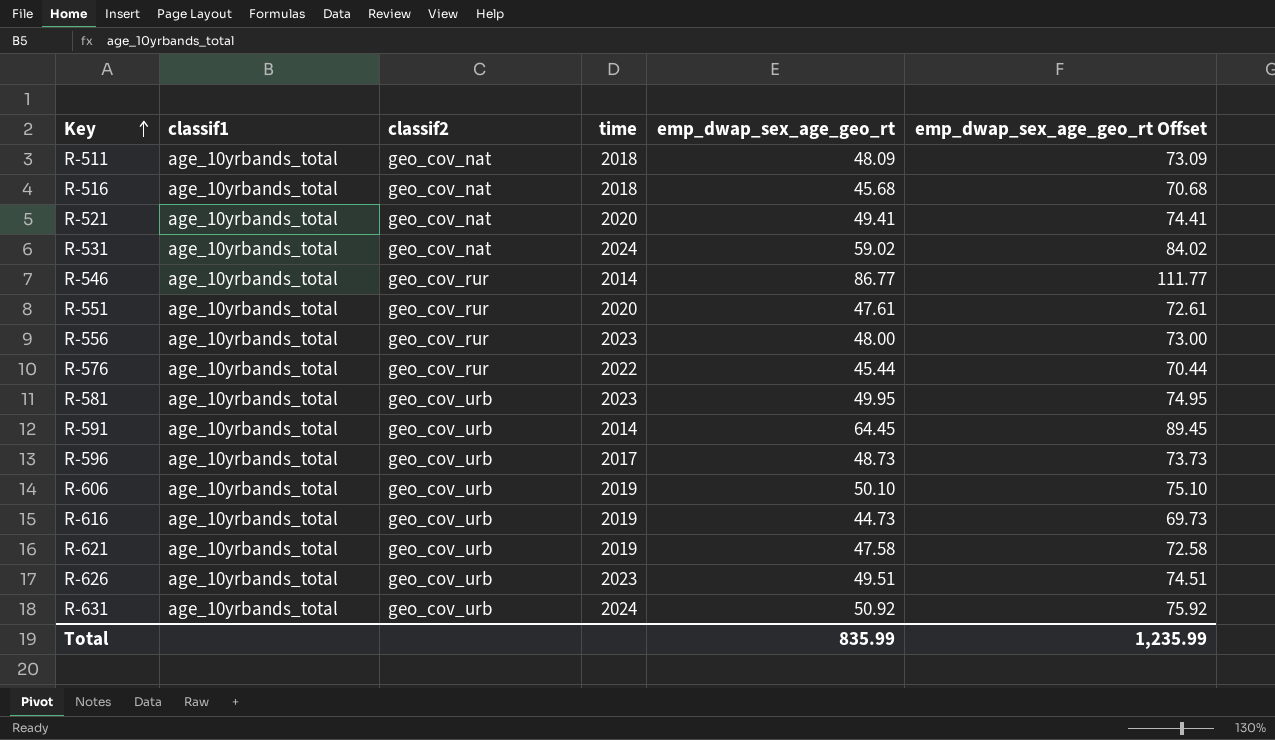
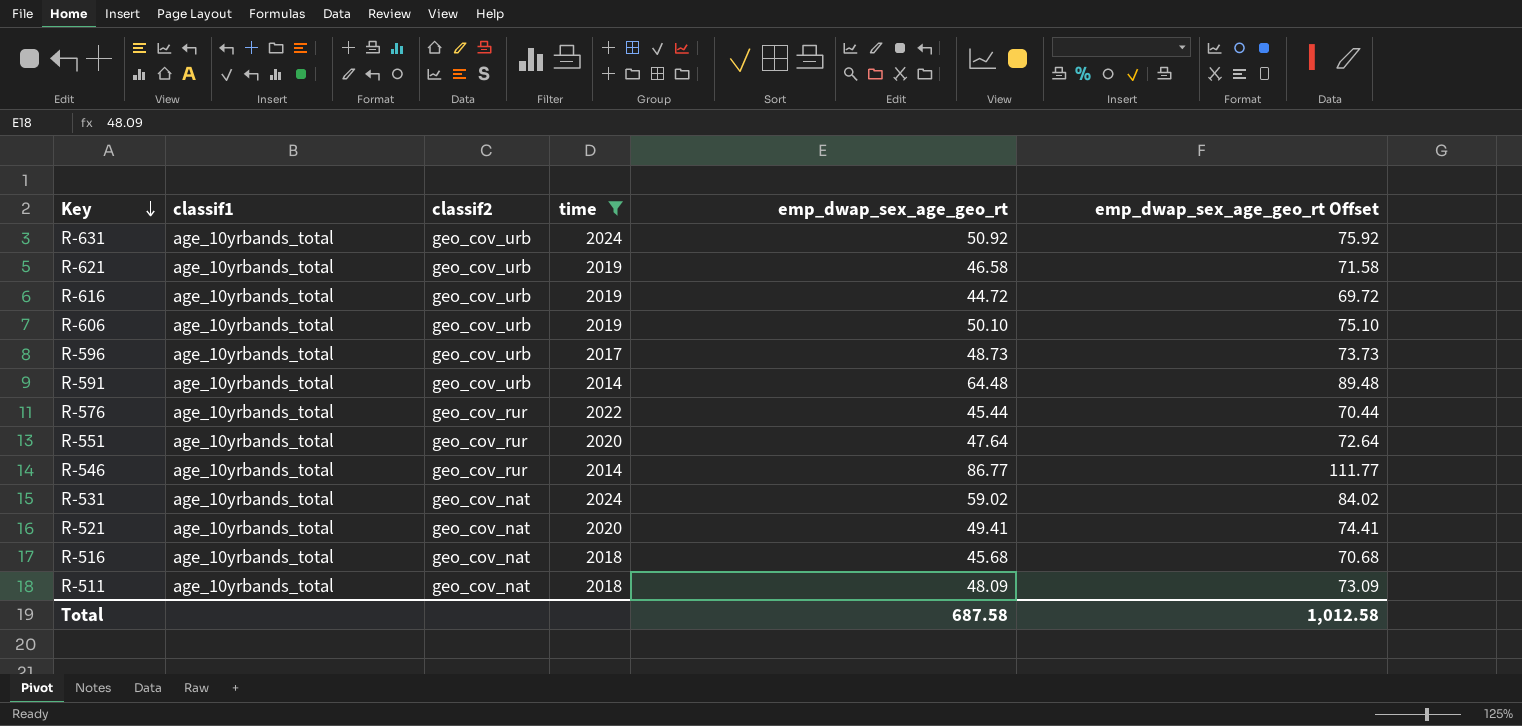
filter: none -> time != 2023
row order: Key ascending -> Key descending
R-621 | emp_dwap_sex_age_geo_rt: 47.58 -> 46.58
R-621 | emp_dwap_sex_age_geo_rt Offset: 72.58 -> 71.58
R-616 | emp_dwap_sex_age_geo_rt: 44.73 -> 44.72
R-616 | emp_dwap_sex_age_geo_rt Offset: 69.73 -> 69.72
R-591 | emp_dwap_sex_age_geo_rt: 64.45 -> 64.48
R-591 | emp_dwap_sex_age_geo_rt Offset: 89.45 -> 89.48
R-551 | emp_dwap_sex_age_geo_rt: 47.61 -> 47.64
R-551 | emp_dwap_sex_age_geo_rt Offset: 72.61 -> 72.64
Total | emp_dwap_sex_age_geo_rt: 835.99 -> 687.58
Total | emp_dwap_sex_age_geo_rt Offset: 1,235.99 -> 1,012.58

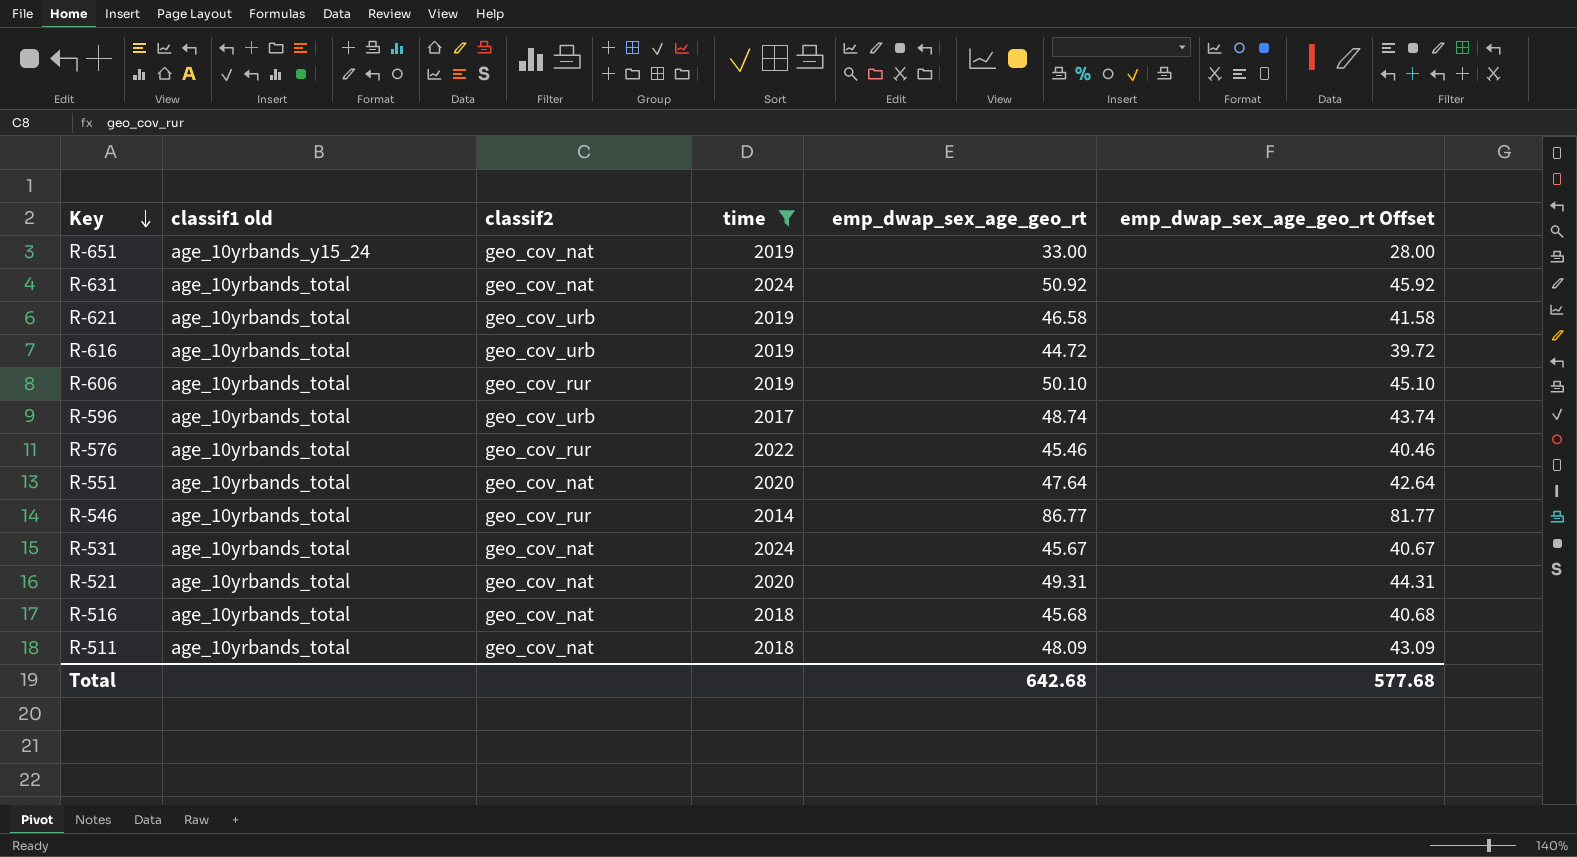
column name: classif1 -> classif1 old
column emp_dwap_sex_age_geo_rt Offset | formula: [emp_dwap_sex_age_geo_rt] + 25 -> [emp_dwap_sex_age_geo_rt] - 5
row R-591: age_10yrbands_total | geo_cov_urb | 2014 | 64.48 | 89.48 -> none
row R-651: none -> age_10yrbands_y15_24 | geo_cov_nat | 2019 | 33.00 | 28.00
R-631 | classif2: geo_cov_urb -> geo_cov_nat
R-606 | classif2: geo_cov_urb -> geo_cov_rur
R-596 | emp_dwap_sex_age_geo_rt: 48.73 -> 48.74
R-576 | emp_dwap_sex_age_geo_rt: 45.44 -> 45.46
R-551 | classif2: geo_cov_rur -> geo_cov_nat
R-531 | emp_dwap_sex_age_geo_rt: 59.02 -> 45.67
R-521 | emp_dwap_sex_age_geo_rt: 49.41 -> 49.31
Total | emp_dwap_sex_age_geo_rt: 687.58 -> 642.68
Total | emp_dwap_sex_age_geo_rt Offset: 1,012.58 -> 577.68

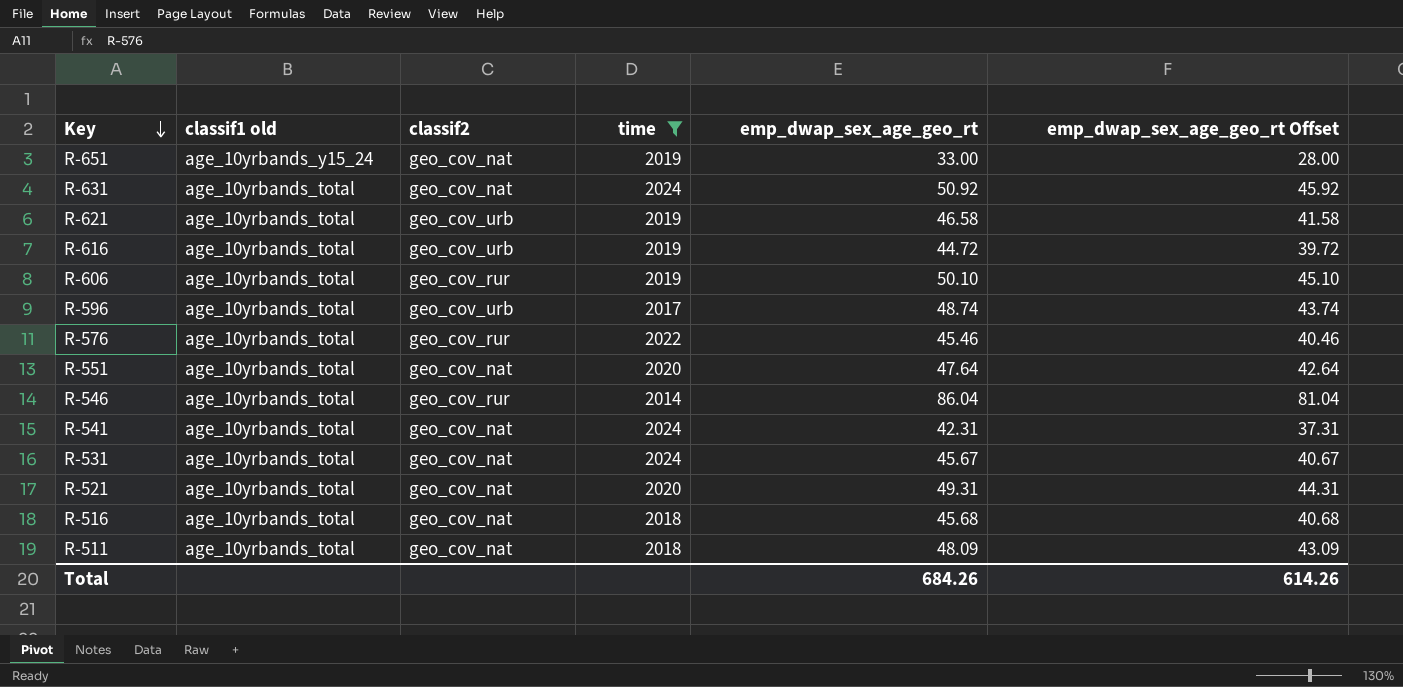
R-546 | emp_dwap_sex_age_geo_rt: 86.77 -> 86.04
R-546 | emp_dwap_sex_age_geo_rt Offset: 81.77 -> 81.04
row R-541: none -> age_10yrbands_total | geo_cov_nat | 2024 | 42.31 | 37.31
Total | emp_dwap_sex_age_geo_rt: 642.68 -> 684.26
Total | emp_dwap_sex_age_geo_rt Offset: 577.68 -> 614.26

